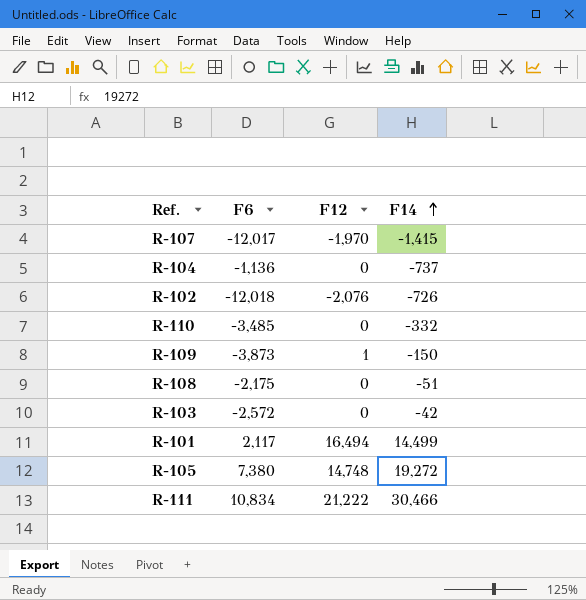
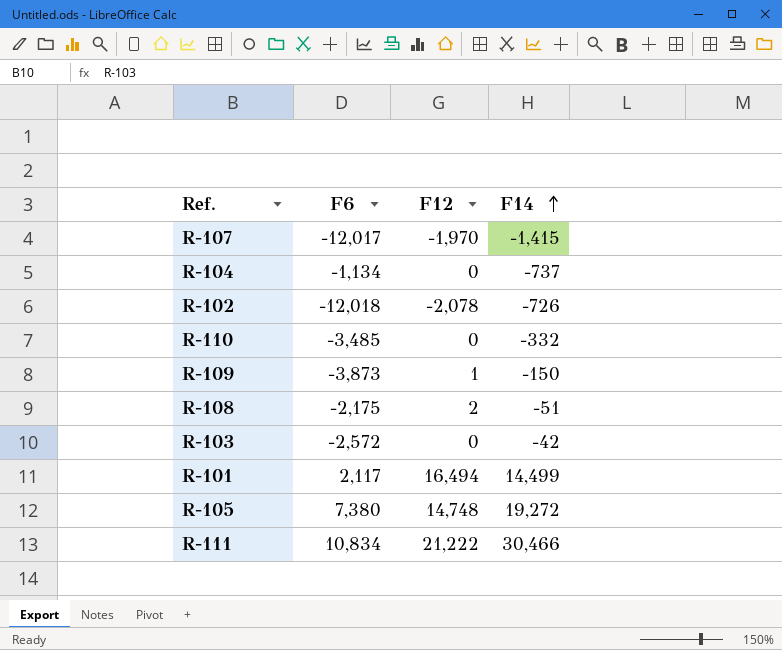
R-104 | F6: -1,136 -> -1,134
R-102 | F12: -2,076 -> -2,078
R-108 | F12: 0 -> 2

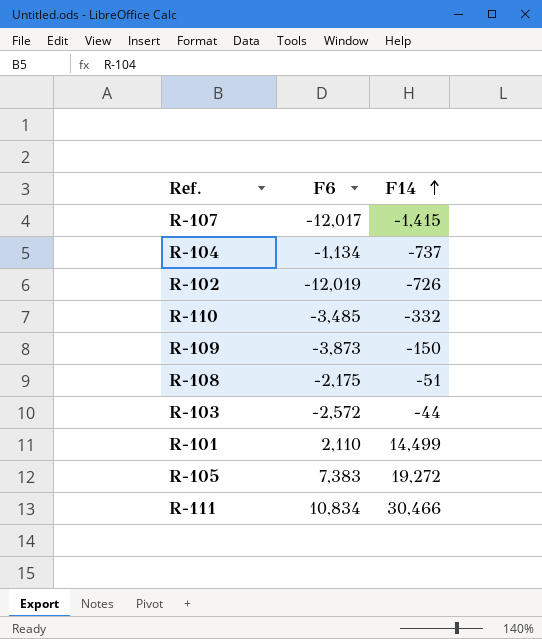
column F12 | position: 3 -> none
R-102 | F6: -12,018 -> -12,019
R-103 | F14: -42 -> -44
R-101 | F6: 2,117 -> 2,110
R-105 | F6: 7,380 -> 7,383

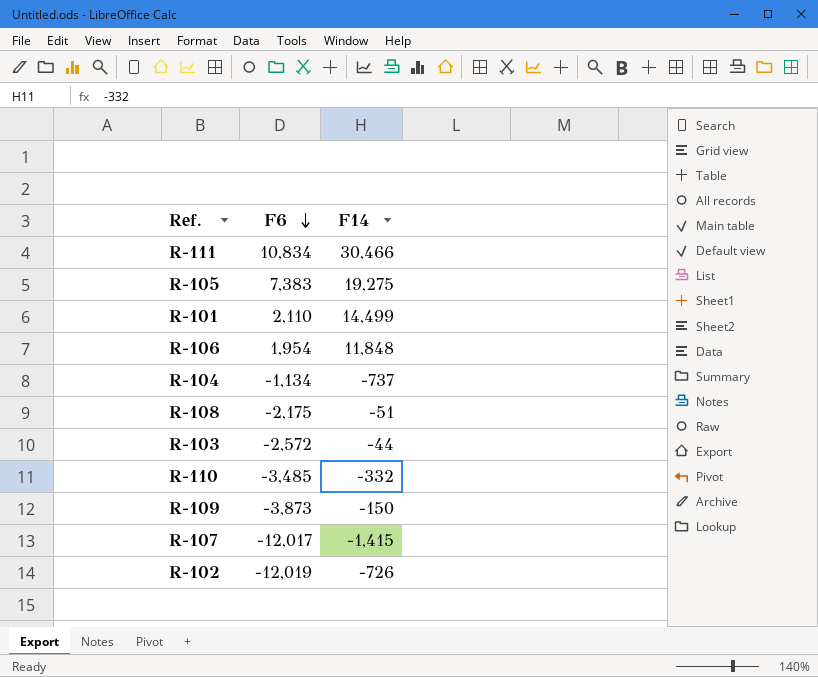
row order: F14 ascending -> F6 descending
R-105 | F14: 19,272 -> 19,275
row R-106: none -> 1,954 | 11,848

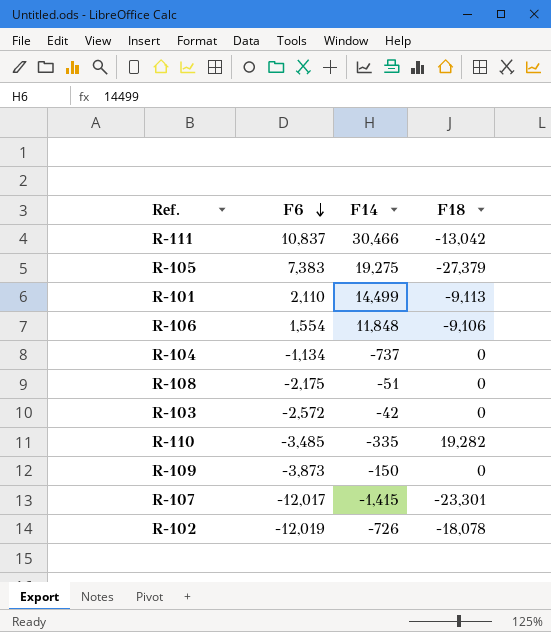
column F18 | position: none -> 4
R-111 | F6: 10,834 -> 10,837
R-106 | F6: 1,954 -> 1,554
R-103 | F14: -44 -> -42
R-110 | F14: -332 -> -335

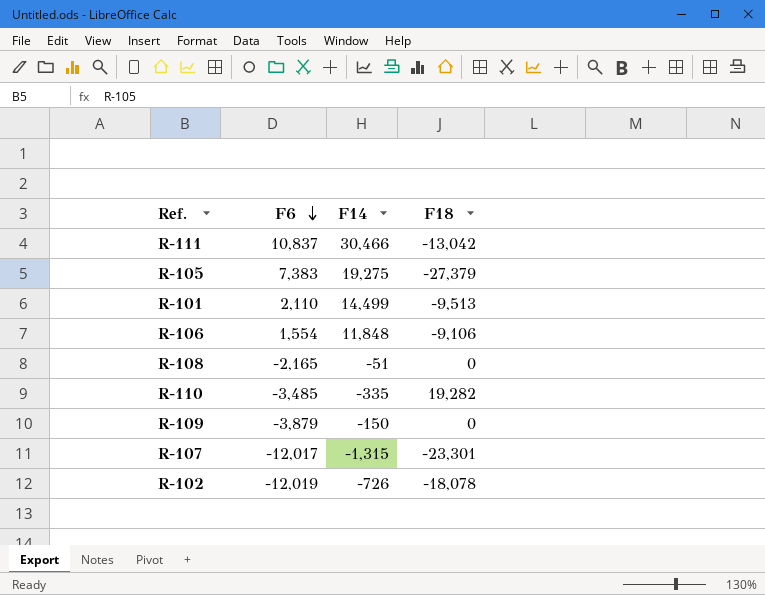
row R-104: -1,134 | -737 | 0 -> none
row R-103: -2,572 | -42 | 0 -> none
R-101 | F18: -9,113 -> -9,513
R-108 | F6: -2,175 -> -2,165
R-109 | F6: -3,873 -> -3,879
R-107 | F14: -1,415 -> -1,315

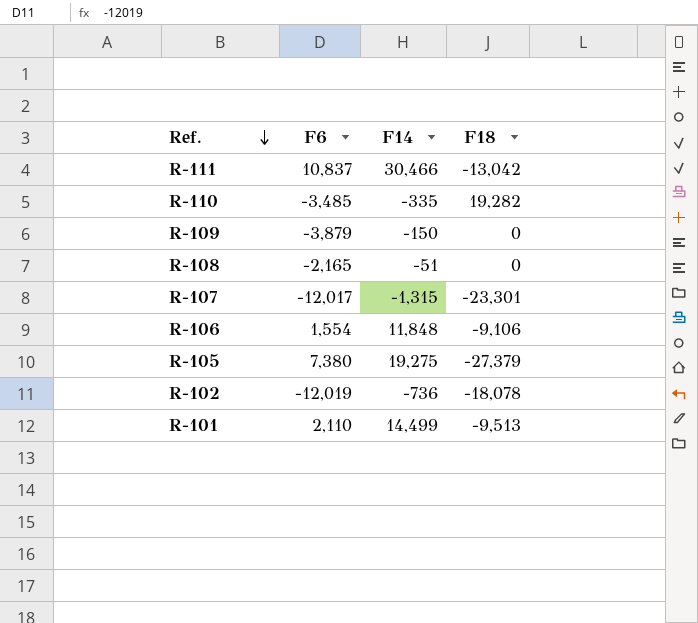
row order: F6 descending -> Ref. descending
R-105 | F6: 7,383 -> 7,380
R-102 | F14: -726 -> -736

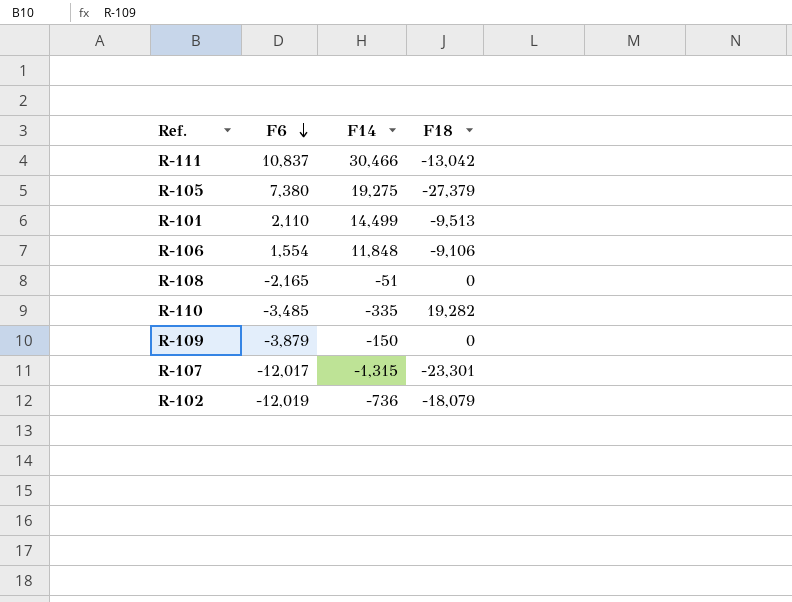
row order: Ref. descending -> F6 descending
R-102 | F18: -18,078 -> -18,079

